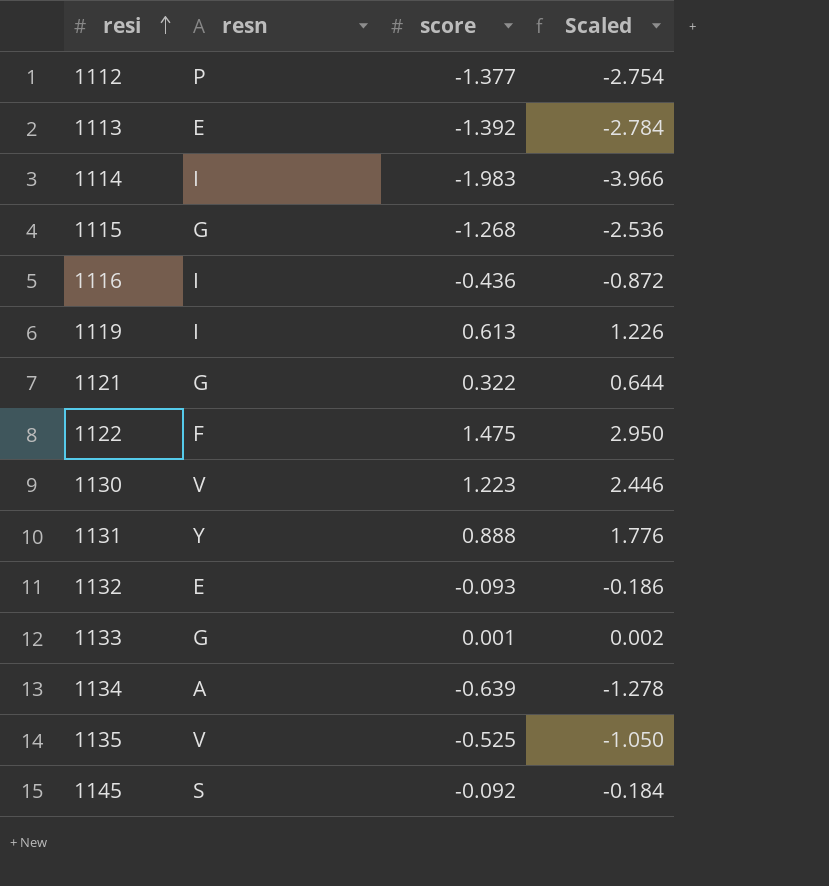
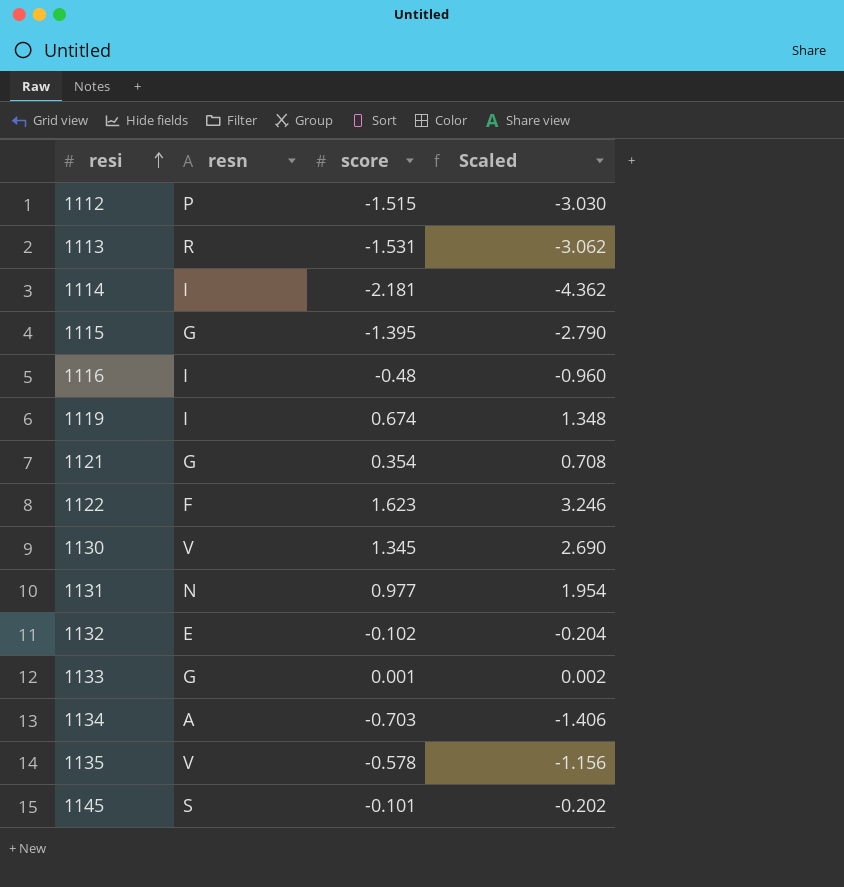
1112 | score: -1.377 -> -1.515
1112 | Scaled: -2.754 -> -3.030
1113 | resn: E -> R
1113 | score: -1.392 -> -1.531
1113 | Scaled: -2.784 -> -3.062
1114 | score: -1.983 -> -2.181
1114 | Scaled: -3.966 -> -4.362
1115 | score: -1.268 -> -1.395
1115 | Scaled: -2.536 -> -2.790
1116 | score: -0.436 -> -0.48
1116 | Scaled: -0.872 -> -0.960
1119 | score: 0.613 -> 0.674
1119 | Scaled: 1.226 -> 1.348
1121 | score: 0.322 -> 0.354
1121 | Scaled: 0.644 -> 0.708
1122 | score: 1.475 -> 1.623
1122 | Scaled: 2.950 -> 3.246
1130 | score: 1.223 -> 1.345
1130 | Scaled: 2.446 -> 2.690
1131 | resn: Y -> N
1131 | score: 0.888 -> 0.977
1131 | Scaled: 1.776 -> 1.954
1132 | score: -0.093 -> -0.102
1132 | Scaled: -0.186 -> -0.204
1134 | score: -0.639 -> -0.703
1134 | Scaled: -1.278 -> -1.406
1135 | score: -0.525 -> -0.578
1135 | Scaled: -1.050 -> -1.156
1145 | score: -0.092 -> -0.101
1145 | Scaled: -0.184 -> -0.202

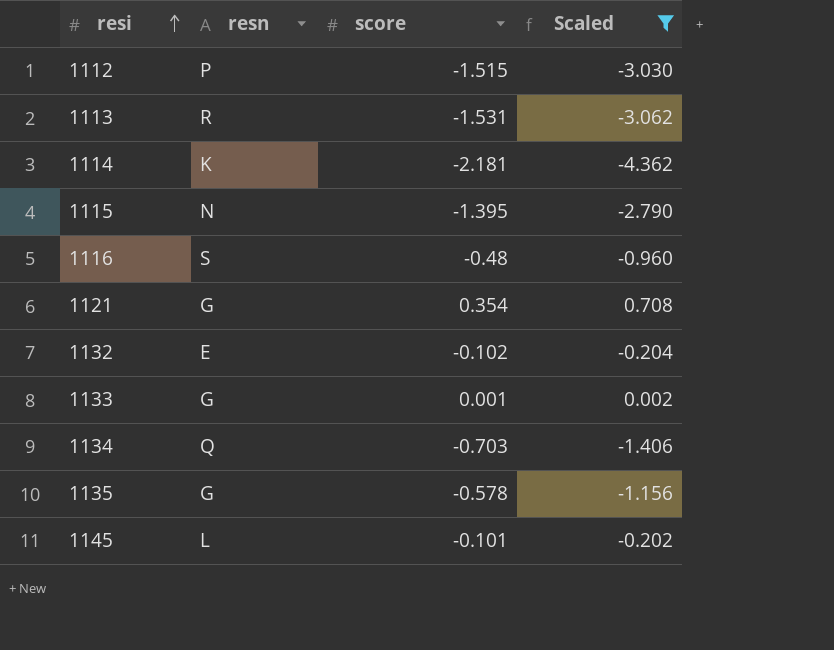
filter: none -> Scaled <= 0.708
1114 | resn: I -> K
1115 | resn: G -> N
1116 | resn: I -> S
1134 | resn: A -> Q
1135 | resn: V -> G
1145 | resn: S -> L

